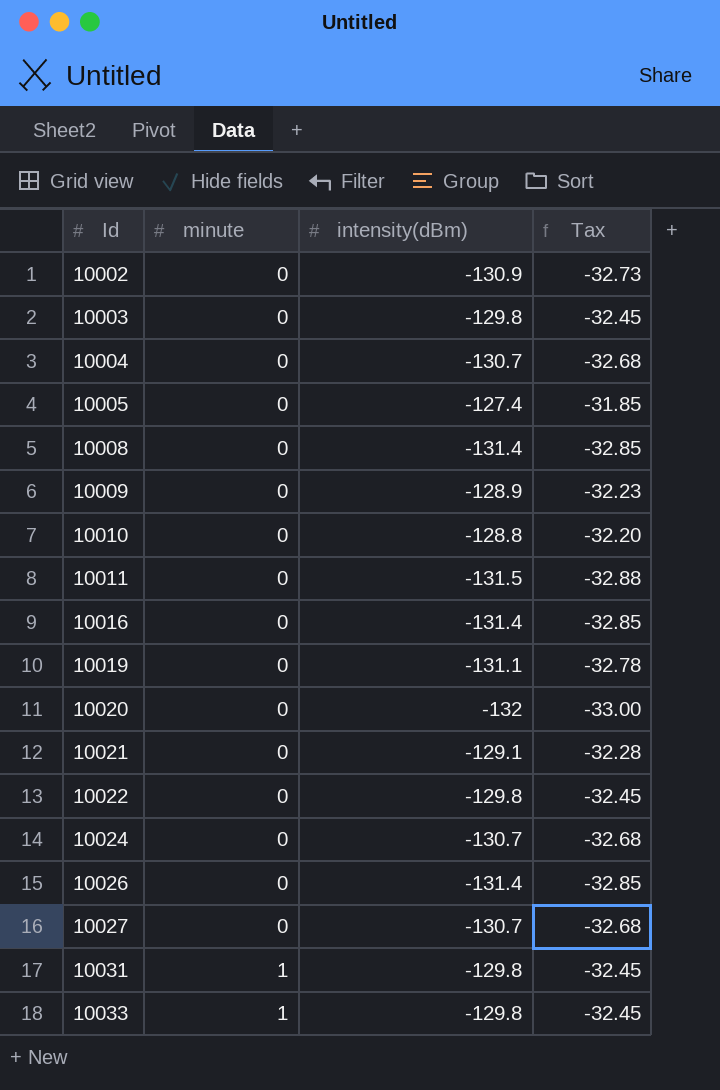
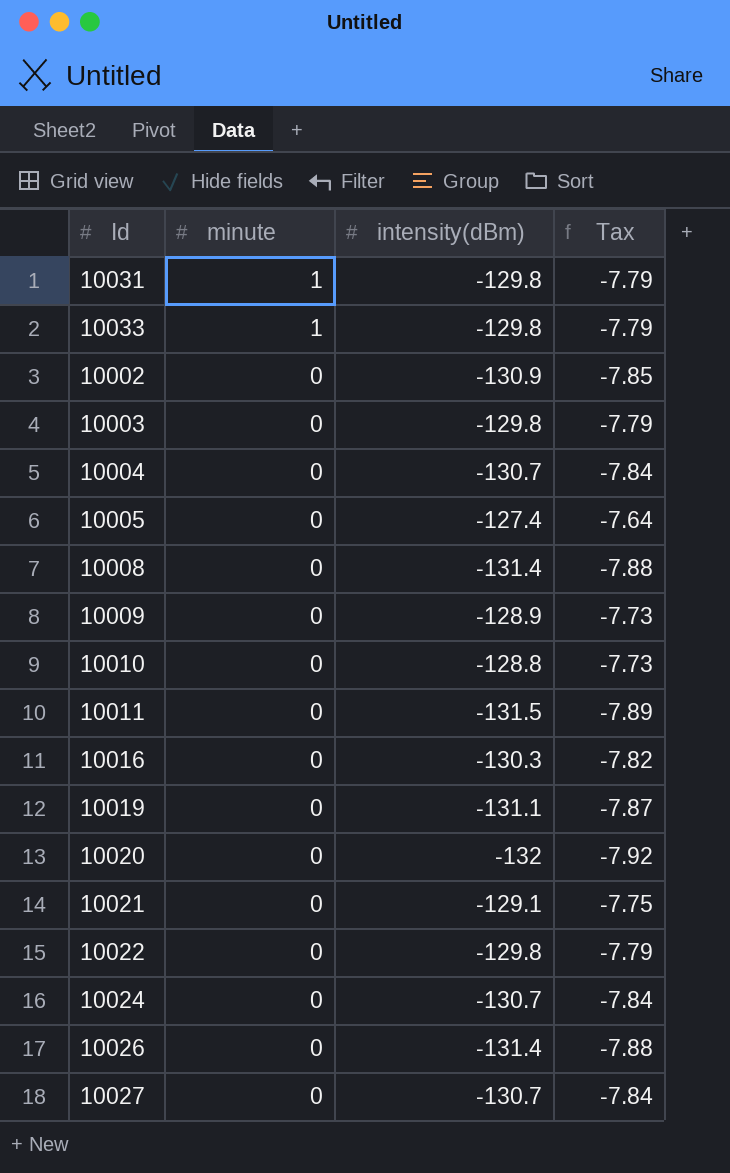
row order: Id ascending -> minute descending
column Tax | formula: [intensity(dBm)] * 0.25 -> [intensity(dBm)] * 0.06
10016 | intensity(dBm): -131.4 -> -130.3

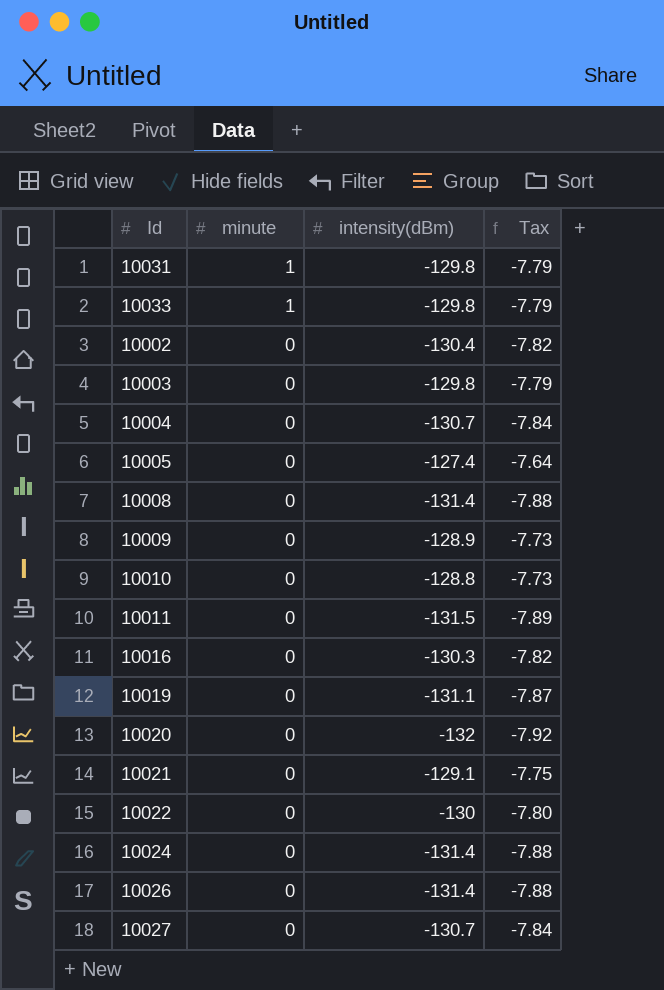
10002 | intensity(dBm): -130.9 -> -130.4
10002 | Tax: -7.85 -> -7.82
10022 | intensity(dBm): -129.8 -> -130
10022 | Tax: -7.79 -> -7.80
10024 | intensity(dBm): -130.7 -> -131.4
10024 | Tax: -7.84 -> -7.88

